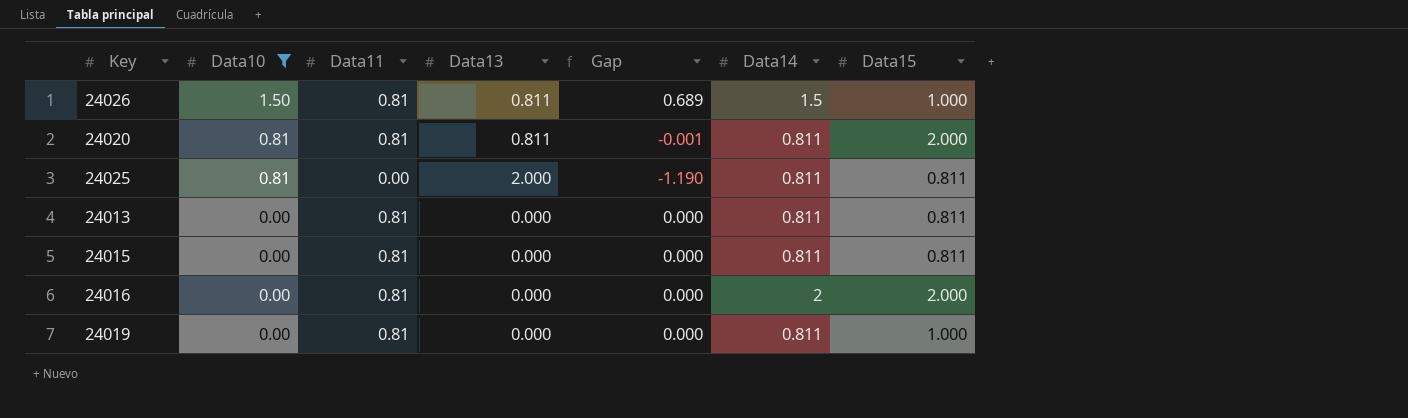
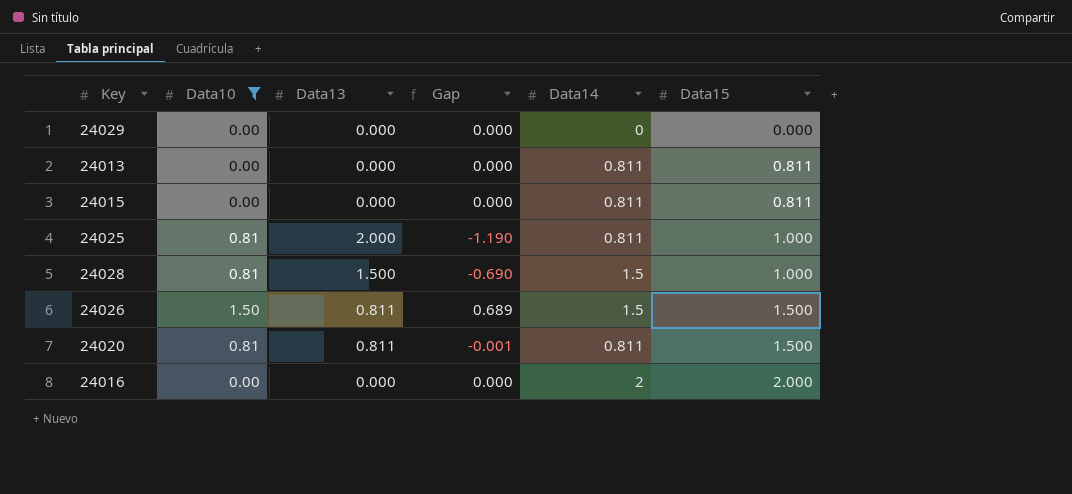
row order: Data10 descending -> Data15 ascending
column Data11 | position: 3 -> none
row 24019: 0.00 | 0.81 | 0.000 | 0.000 | 0.811 | 1.000 -> none
row 24029: none -> 0.00 | 0.000 | 0.000 | 0 | 0.000
24025 | Data15: 0.811 -> 1.000
row 24028: none -> 0.81 | 1.500 | -0.690 | 1.5 | 1.000
24026 | Data15: 1.000 -> 1.500
24020 | Data15: 2.000 -> 1.500

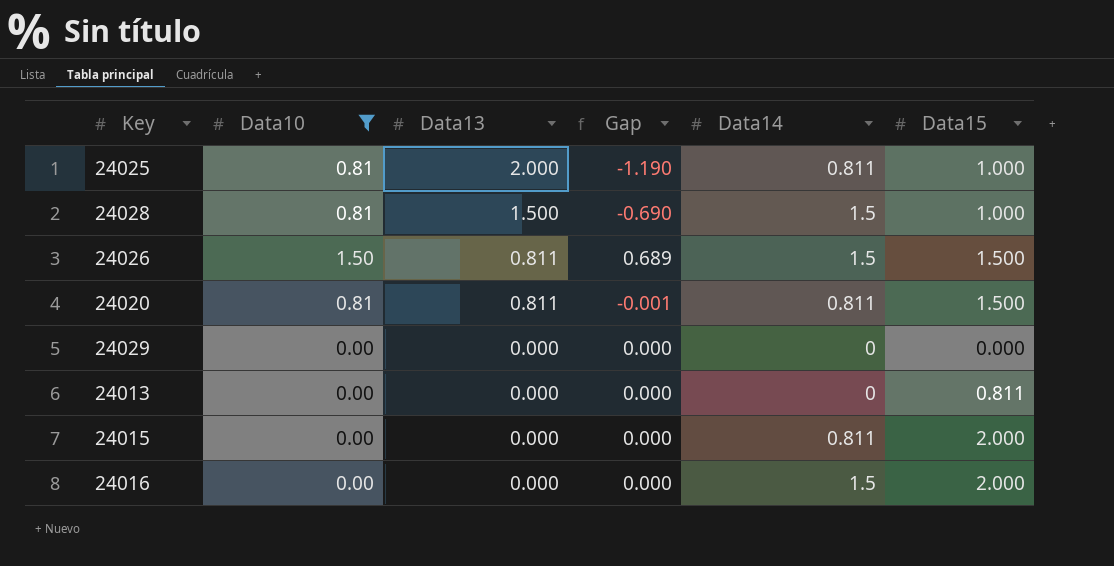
row order: Data15 ascending -> Data13 descending
24013 | Data14: 0.811 -> 0
24015 | Data15: 0.811 -> 2.000
24016 | Data14: 2 -> 1.5

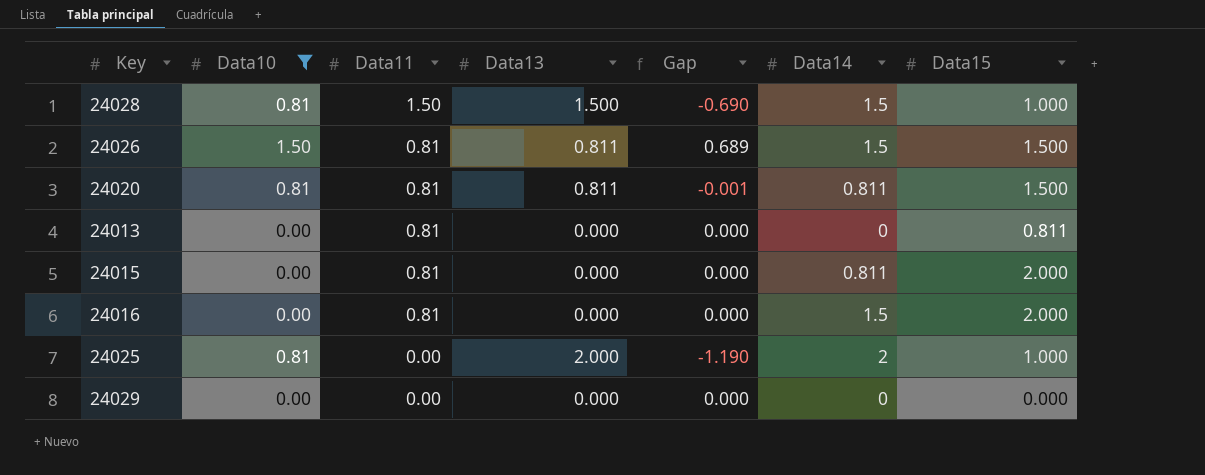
row order: Data13 descending -> Data11 descending
column Data11 | position: none -> 3
24025 | Data14: 0.811 -> 2

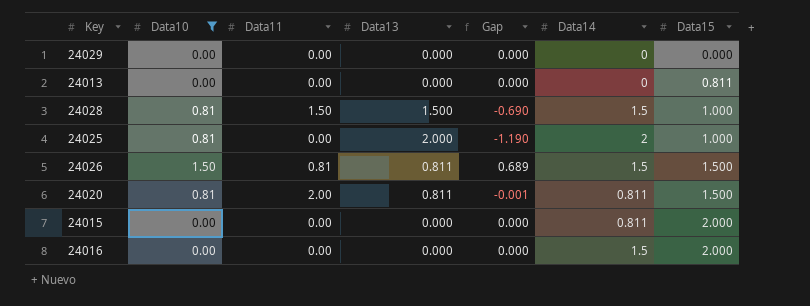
row order: Data11 descending -> Data15 ascending
24013 | Data11: 0.81 -> 0.00
24020 | Data11: 0.81 -> 2.00
24015 | Data11: 0.81 -> 0.00
24016 | Data11: 0.81 -> 0.00

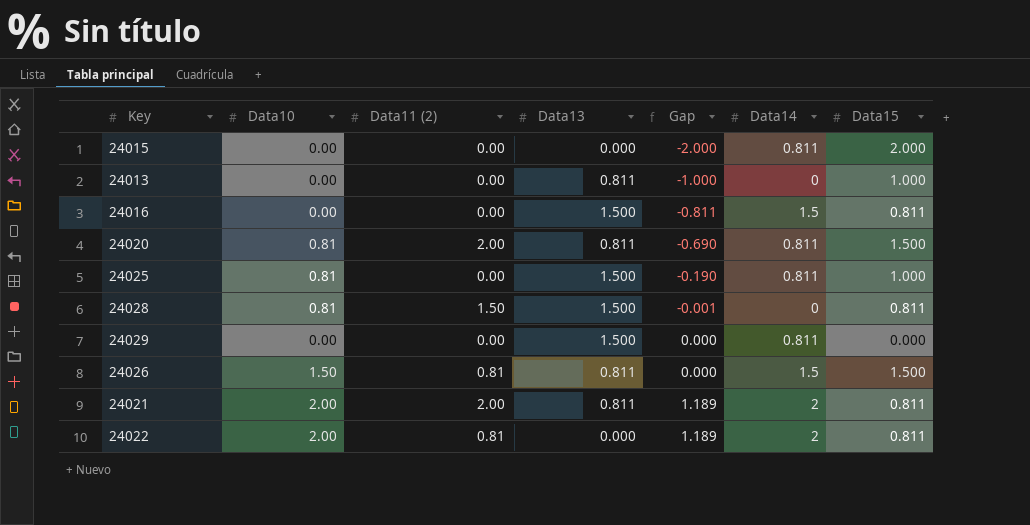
filter: Data10 != 2.00 -> none
row order: Data15 ascending -> Gap ascending
column name: Data11 -> Data11 (2)
column Gap | formula: [Data10] - [Data13] -> [Data10] - [Data15]
24013 | Data13: 0.000 -> 0.811
24013 | Data15: 0.811 -> 1.000
24016 | Data13: 0.000 -> 1.500
24016 | Data15: 2.000 -> 0.811
24025 | Data13: 2.000 -> 1.500
24025 | Data14: 2 -> 0.811
24028 | Data14: 1.5 -> 0
24028 | Data15: 1.000 -> 0.811
24029 | Data13: 0.000 -> 1.500
24029 | Data14: 0 -> 0.811

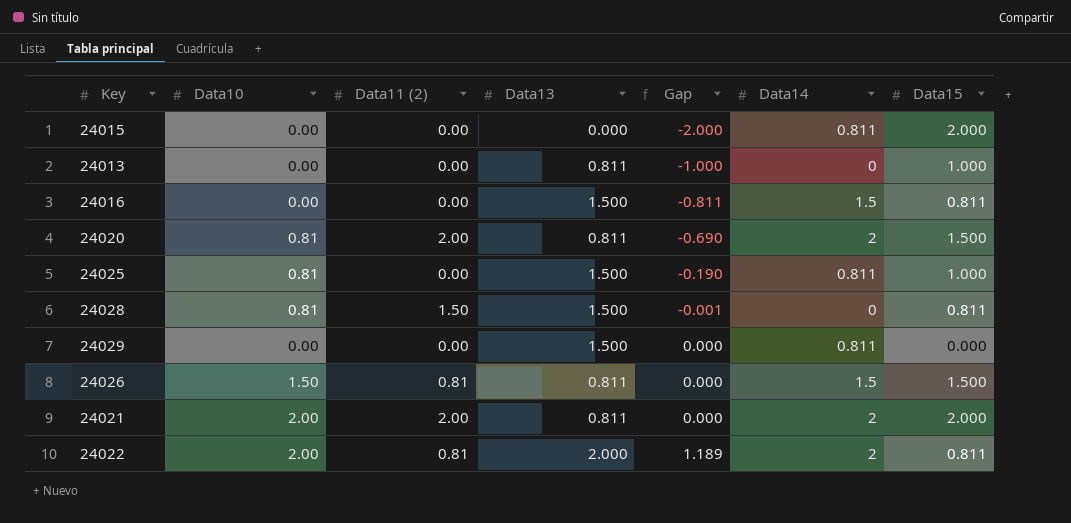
24020 | Data14: 0.811 -> 2
24021 | Gap: 1.189 -> 0.000
24021 | Data15: 0.811 -> 2.000
24022 | Data13: 0.000 -> 2.000

